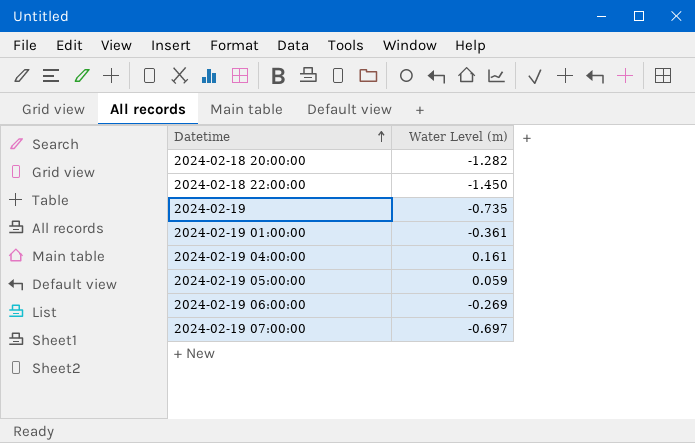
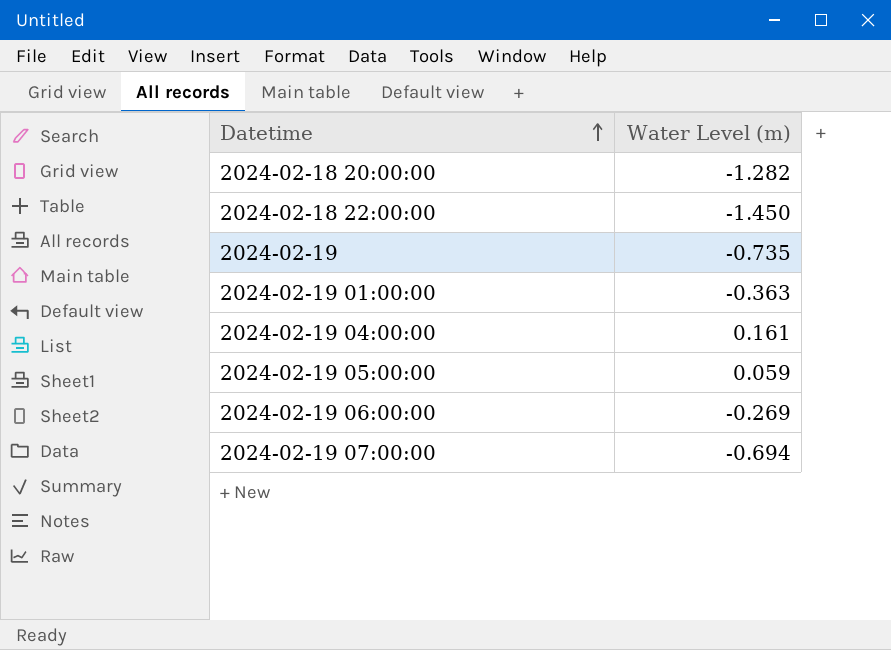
2024-02-19 01:00:00 | Water Level (m): -0.361 -> -0.363
2024-02-19 07:00:00 | Water Level (m): -0.697 -> -0.694

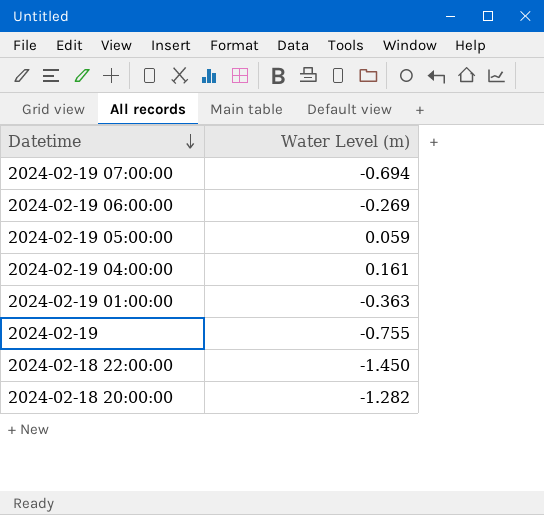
row order: Datetime ascending -> Datetime descending
2024-02-19 | Water Level (m): -0.735 -> -0.755

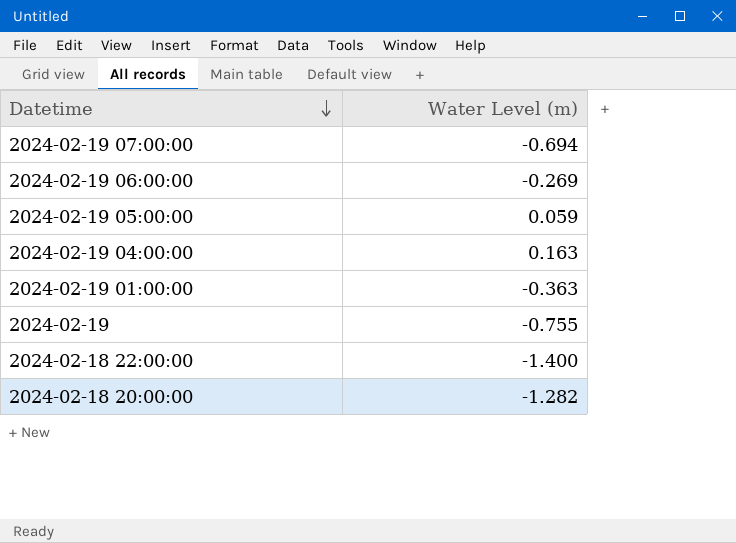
2024-02-19 04:00:00 | Water Level (m): 0.161 -> 0.163
2024-02-18 22:00:00 | Water Level (m): -1.450 -> -1.400

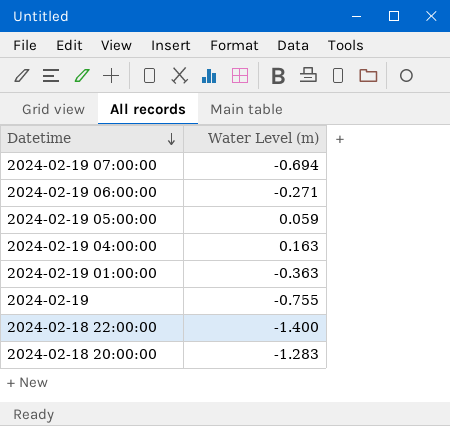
2024-02-19 06:00:00 | Water Level (m): -0.269 -> -0.271
2024-02-18 20:00:00 | Water Level (m): -1.282 -> -1.283

